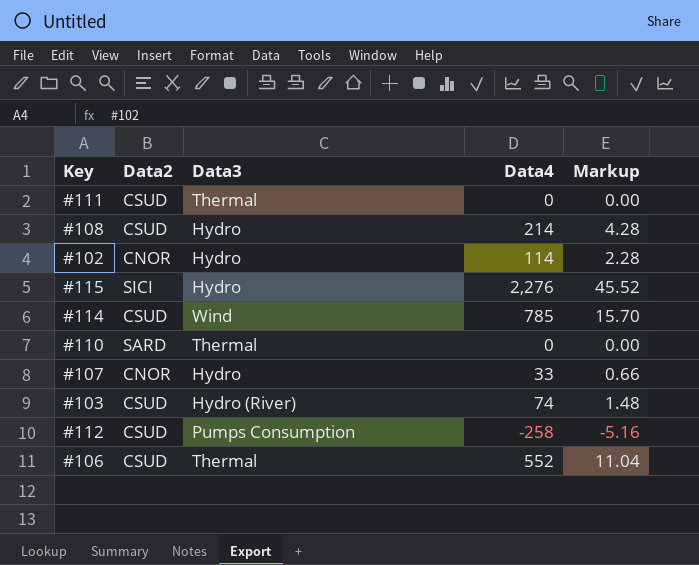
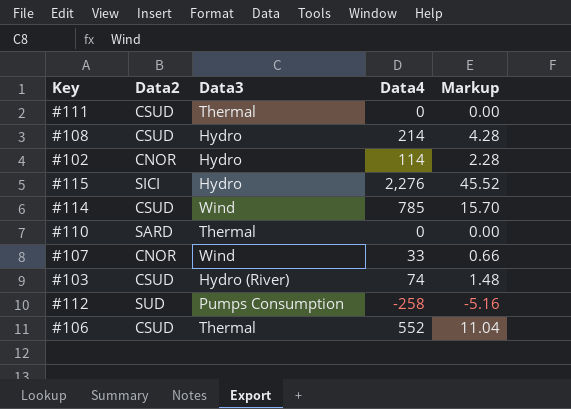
#107 | Data3: Hydro -> Wind
#112 | Data2: CSUD -> SUD

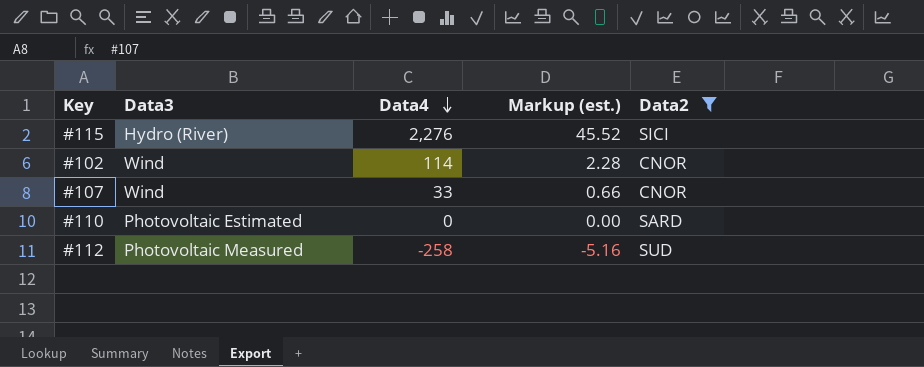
filter: none -> Data2 != CSUD
row order: none -> Data4 descending
column name: Markup -> Markup (est.)
column Data2 | position: 2 -> 5
#115 | Data3: Hydro -> Hydro (River)
#102 | Data3: Hydro -> Wind
#110 | Data3: Thermal -> Photovoltaic Estimated
#112 | Data3: Pumps Consumption -> Photovoltaic Measured

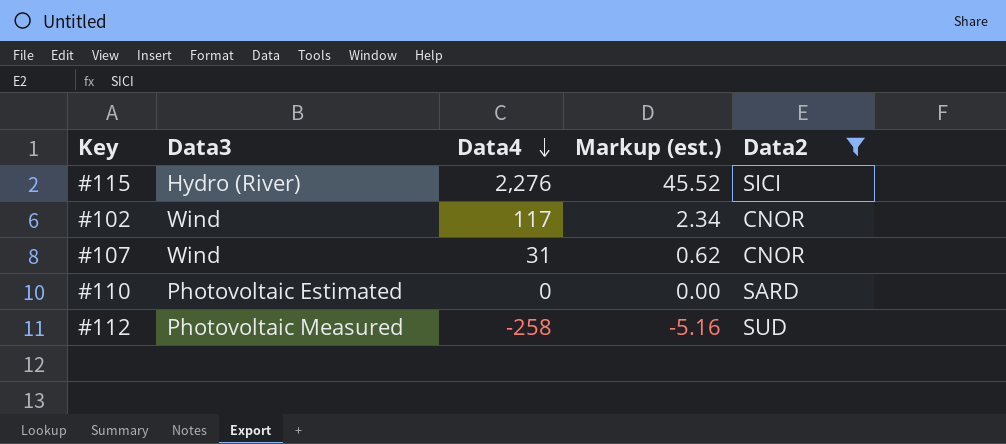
#102 | Data4: 114 -> 117
#102 | Markup (est.): 2.28 -> 2.34
#107 | Data4: 33 -> 31
#107 | Markup (est.): 0.66 -> 0.62

